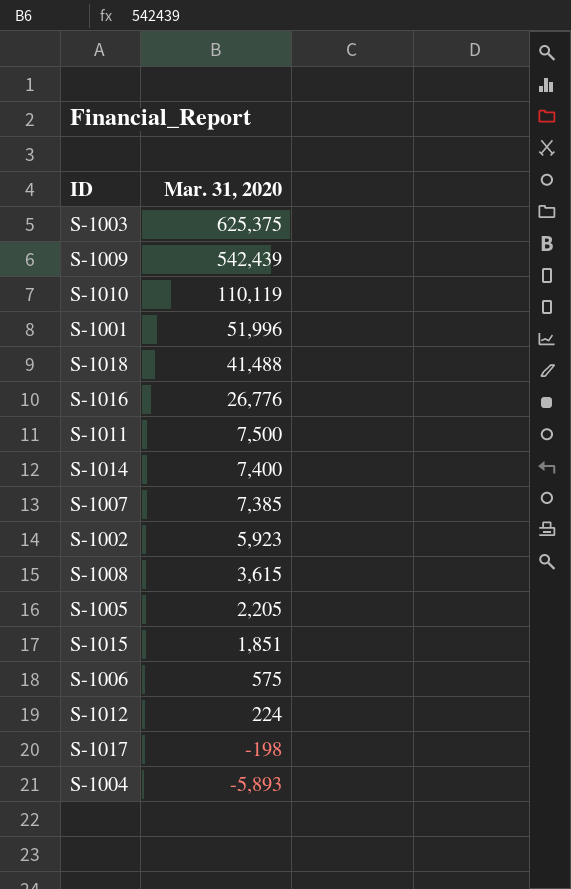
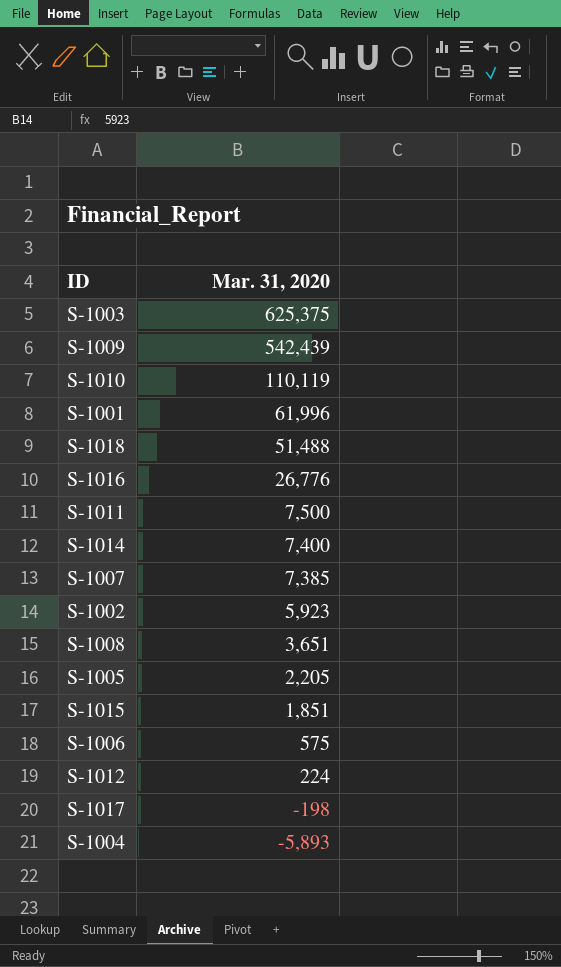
S-1001 | Mar. 31, 2020: 51,996 -> 61,996
S-1018 | Mar. 31, 2020: 41,488 -> 51,488
S-1008 | Mar. 31, 2020: 3,615 -> 3,651

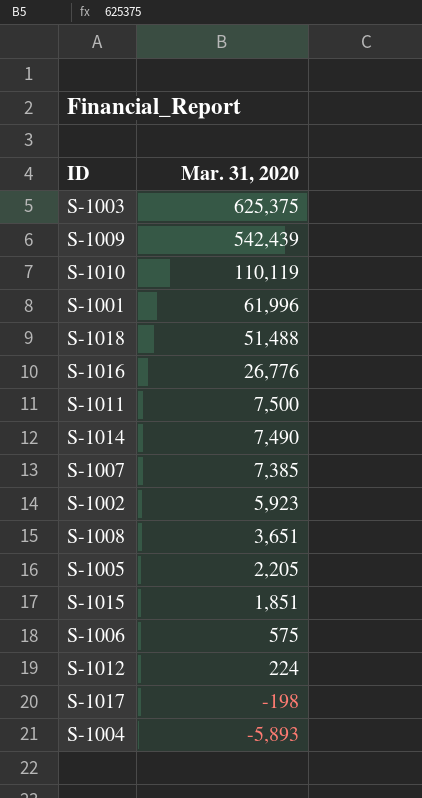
S-1014 | Mar. 31, 2020: 7,400 -> 7,490

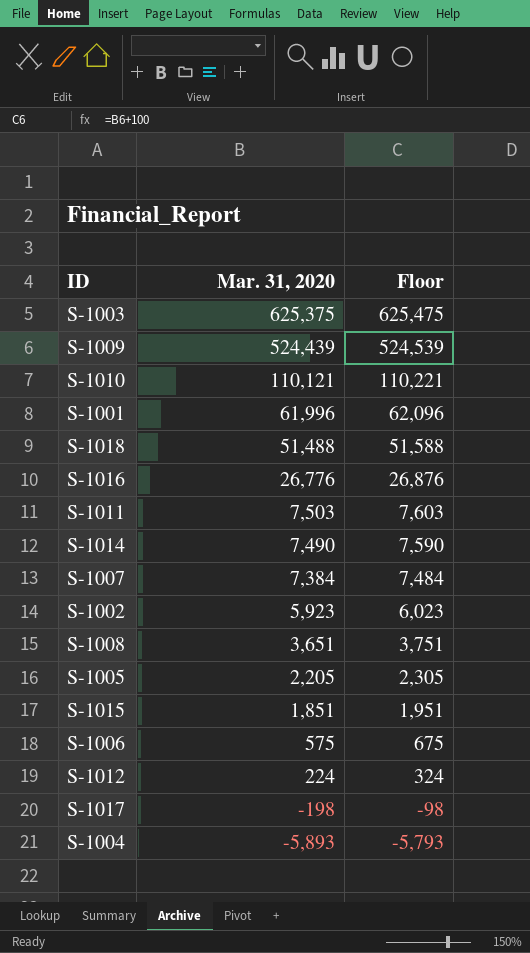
column Floor | formula: none -> [Mar. 31, 2020] + 100
S-1009 | Mar. 31, 2020: 542,439 -> 524,439
S-1010 | Mar. 31, 2020: 110,119 -> 110,121
S-1011 | Mar. 31, 2020: 7,500 -> 7,503
S-1007 | Mar. 31, 2020: 7,385 -> 7,384

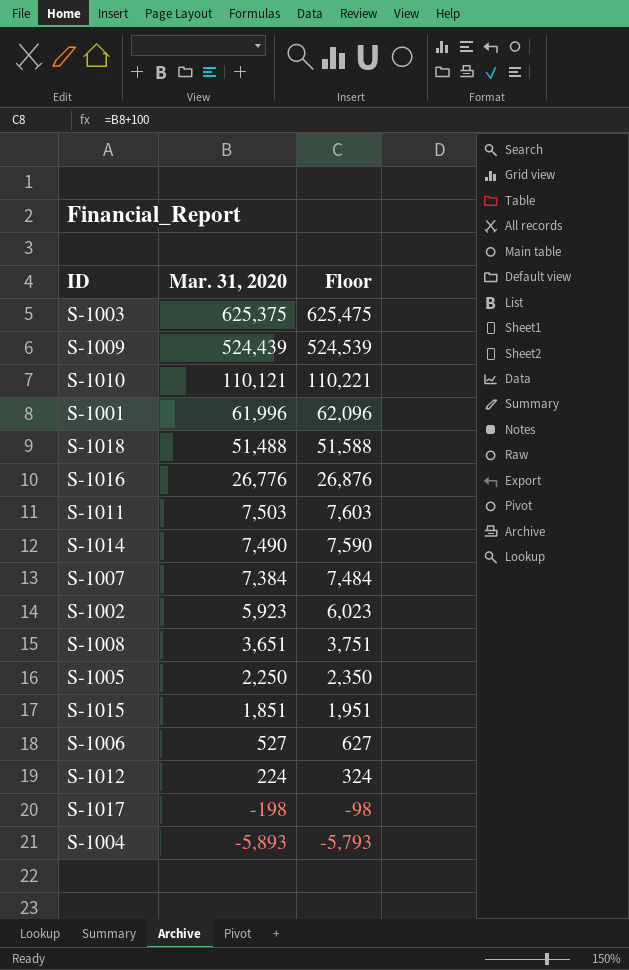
S-1005 | Mar. 31, 2020: 2,205 -> 2,250
S-1005 | Floor: 2,305 -> 2,350
S-1006 | Mar. 31, 2020: 575 -> 527
S-1006 | Floor: 675 -> 627

